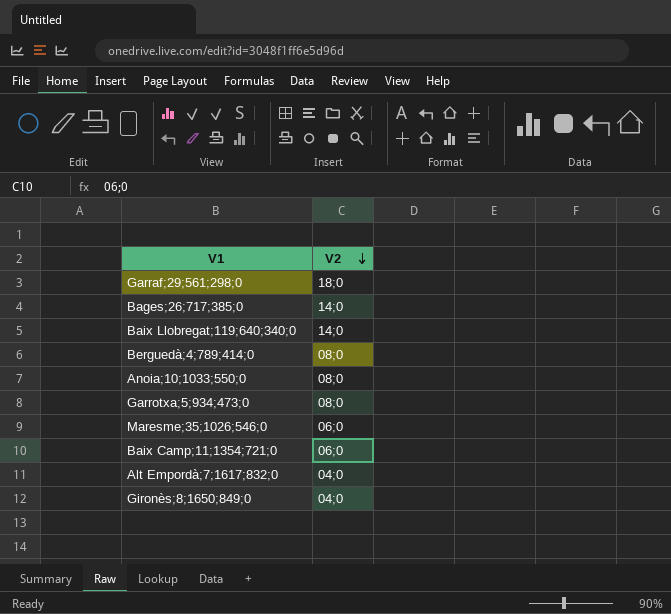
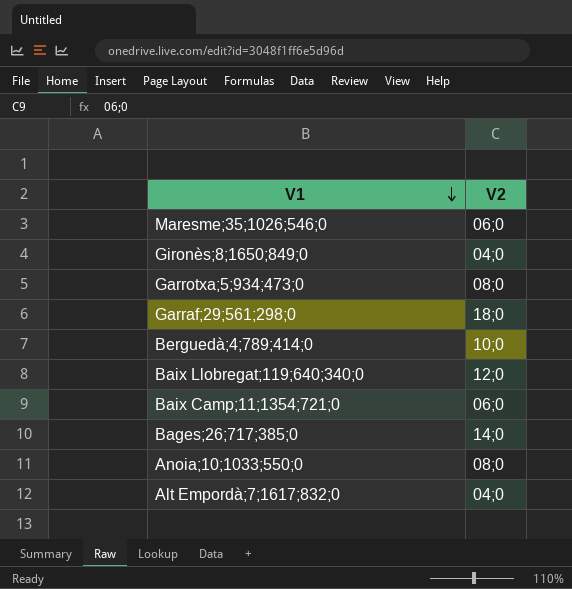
row order: V2 descending -> V1 descending
Berguedà;4;789;414;0 | V2: 08;0 -> 10;0
Baix Llobregat;119;640;340;0 | V2: 14;0 -> 12;0

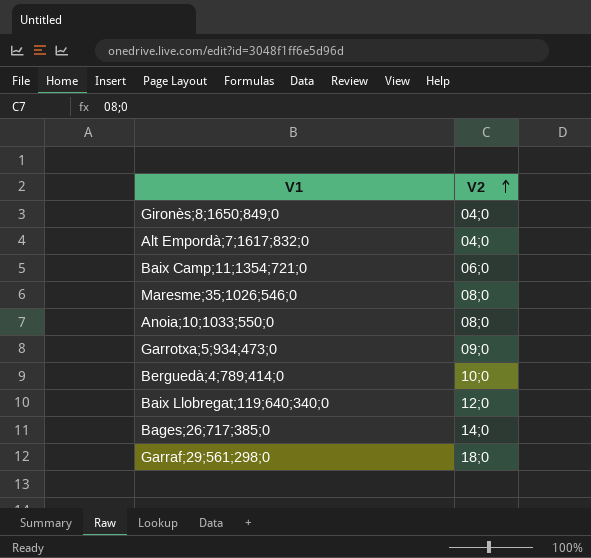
row order: V1 descending -> V2 ascending
Maresme;35;1026;546;0 | V2: 06;0 -> 08;0
Garrotxa;5;934;473;0 | V2: 08;0 -> 09;0

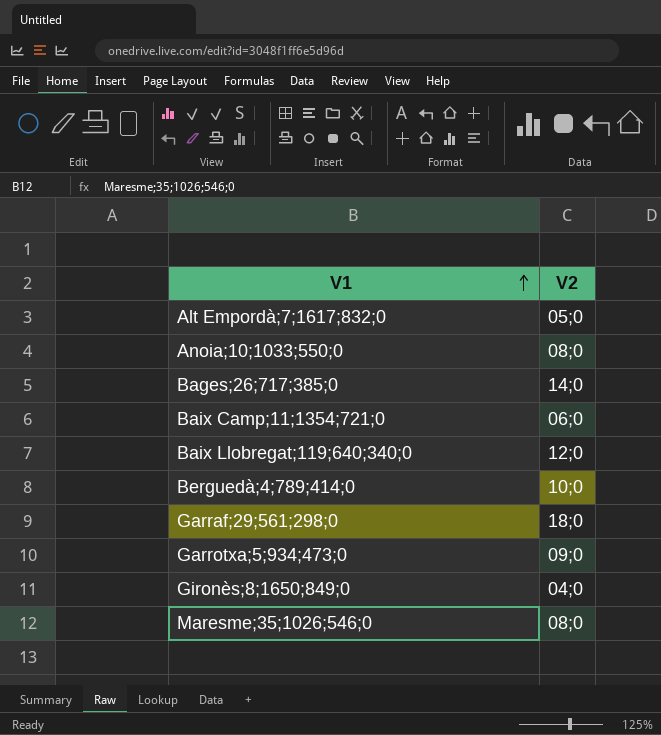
row order: V2 ascending -> V1 ascending
Alt Empordà;7;1617;832;0 | V2: 04;0 -> 05;0

